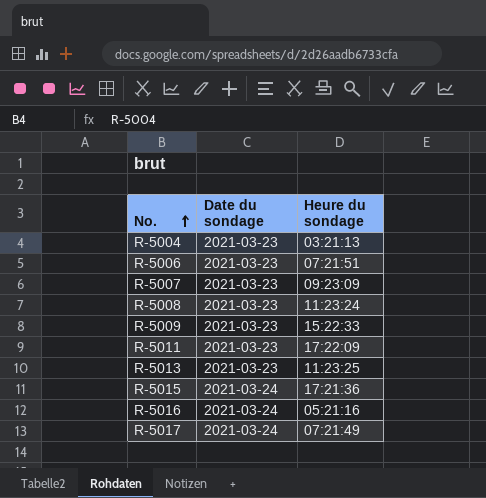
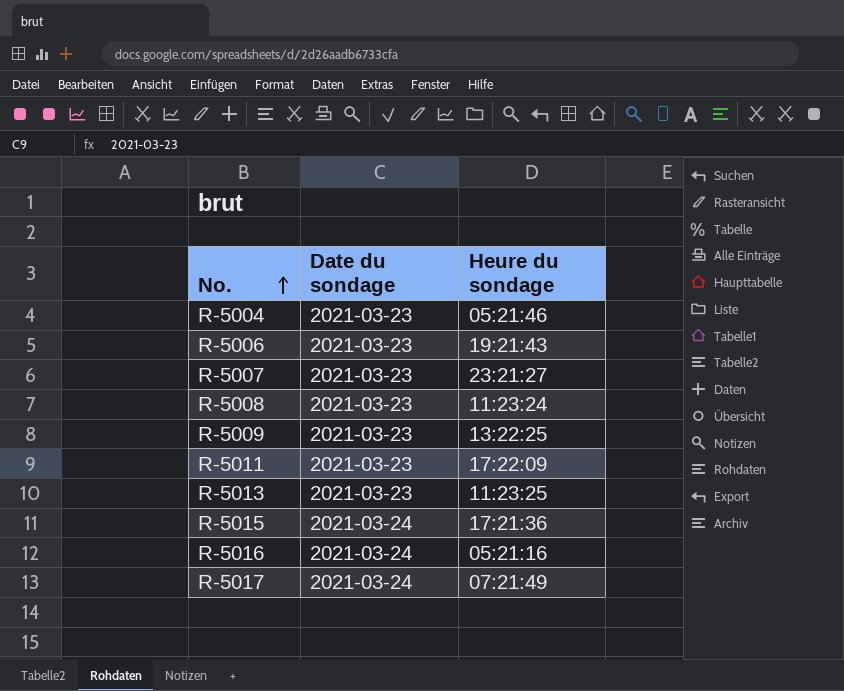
R-5004 | Heure du sondage: 03:21:13 -> 05:21:46
R-5006 | Heure du sondage: 07:21:51 -> 19:21:43
R-5007 | Heure du sondage: 09:23:09 -> 23:21:27
R-5009 | Heure du sondage: 15:22:33 -> 13:22:25

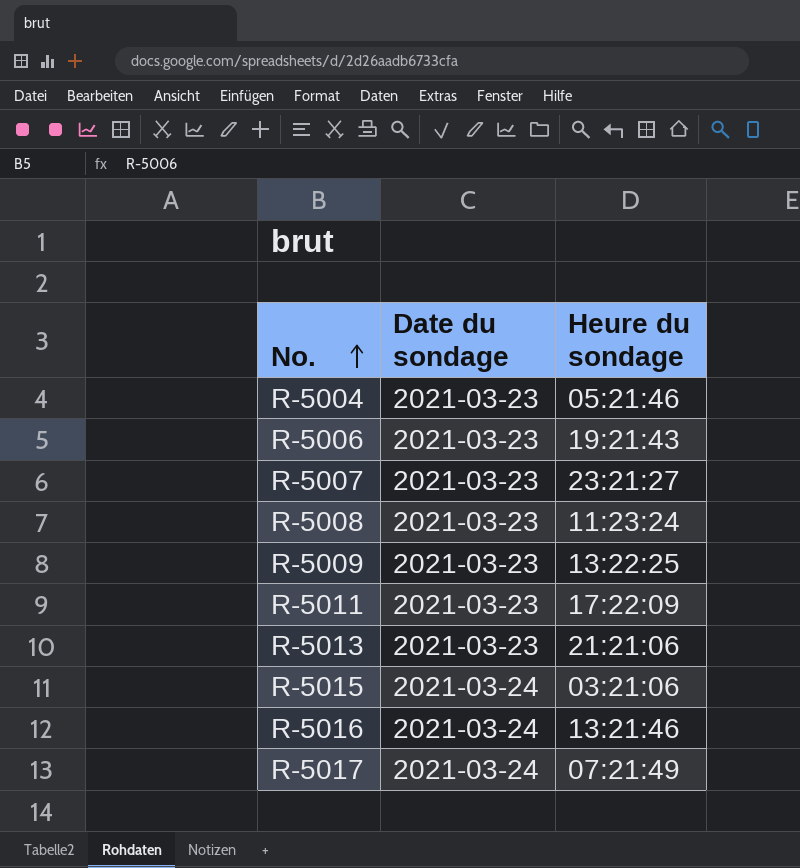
R-5013 | Heure du sondage: 11:23:25 -> 21:21:06
R-5015 | Heure du sondage: 17:21:36 -> 03:21:06
R-5016 | Heure du sondage: 05:21:16 -> 13:21:46

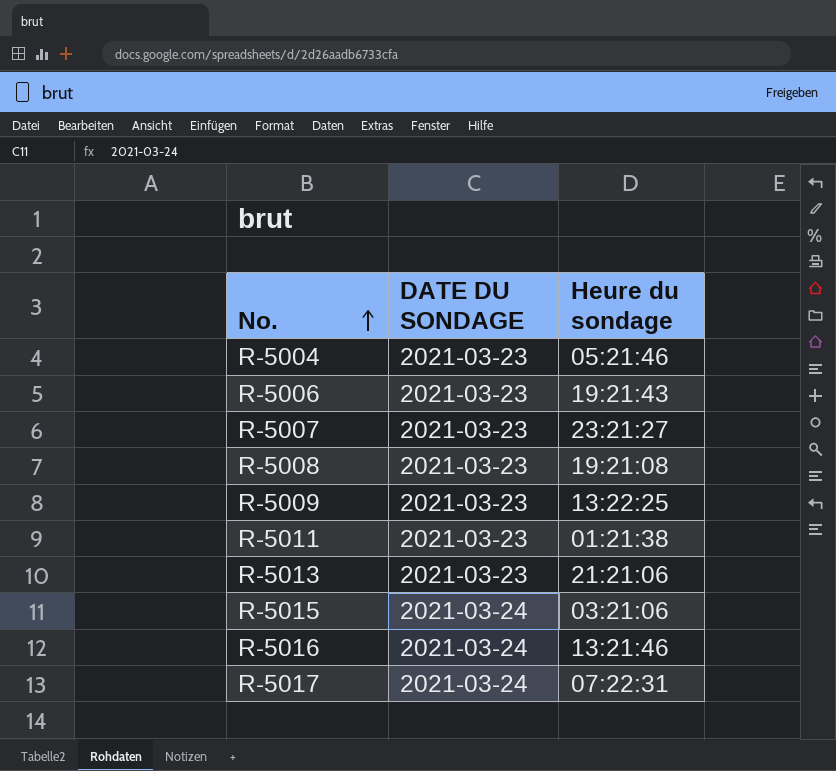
column name: Date du sondage -> DATE DU SONDAGE
R-5008 | Heure du sondage: 11:23:24 -> 19:21:08
R-5011 | Heure du sondage: 17:22:09 -> 01:21:38
R-5017 | Heure du sondage: 07:21:49 -> 07:22:31

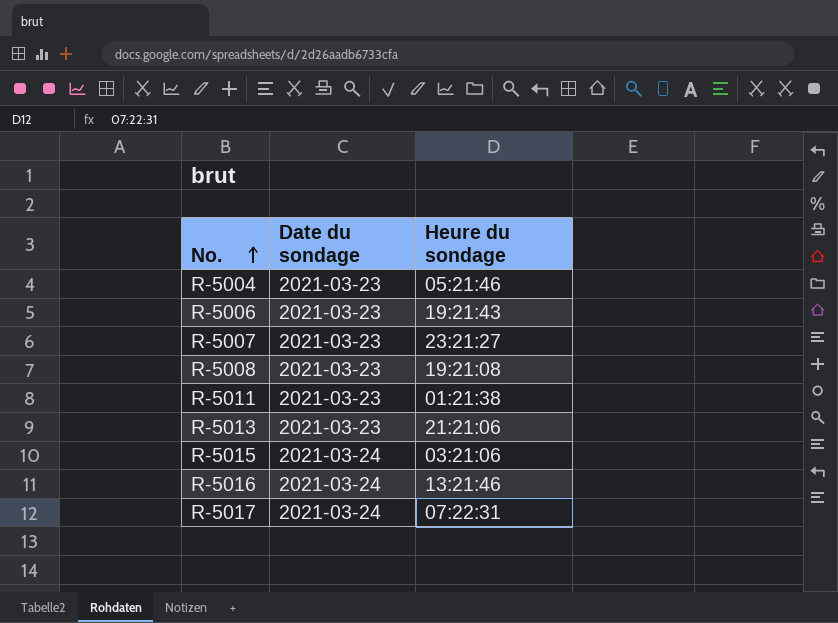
column name: DATE DU SONDAGE -> Date du sondage
row R-5009: 2021-03-23 | 13:22:25 -> none

